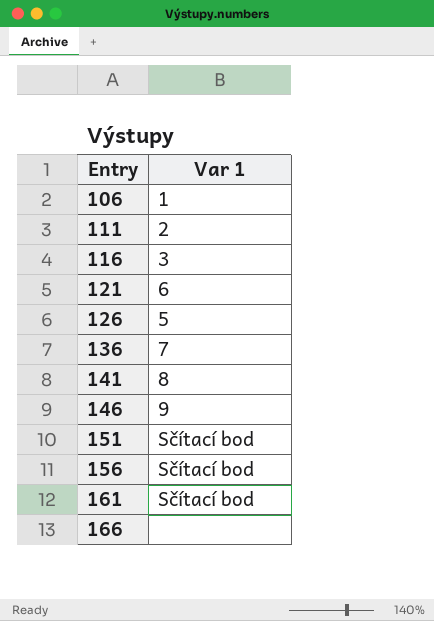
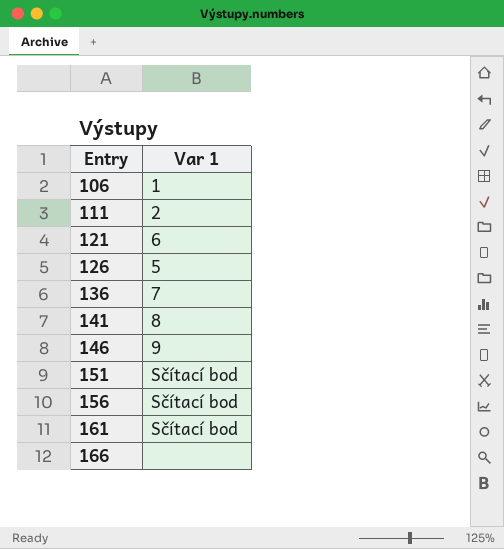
row 116: 3 -> none

